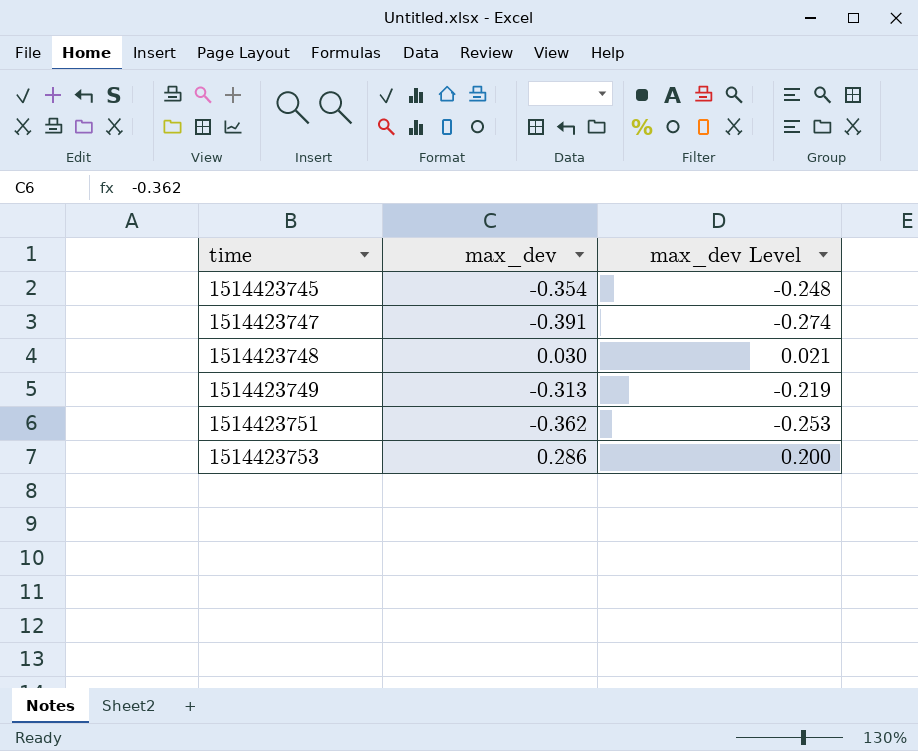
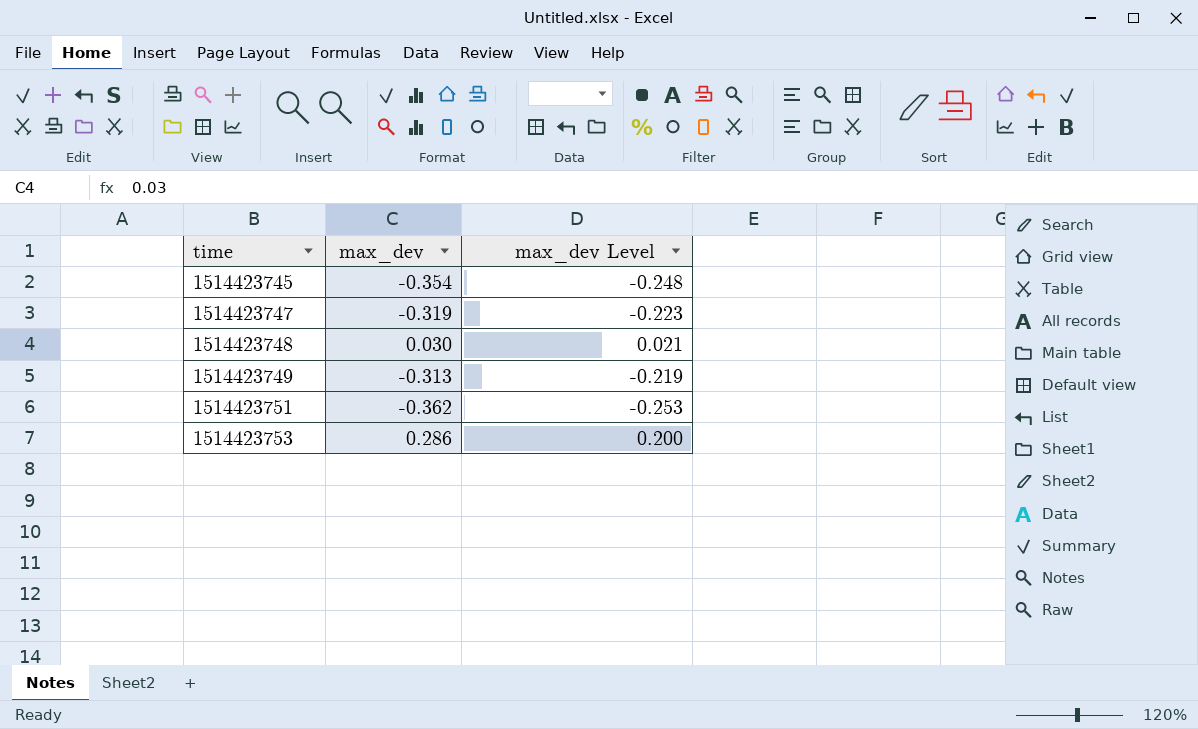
1514423747 | max_dev: -0.391 -> -0.319
1514423747 | max_dev Level: -0.274 -> -0.223

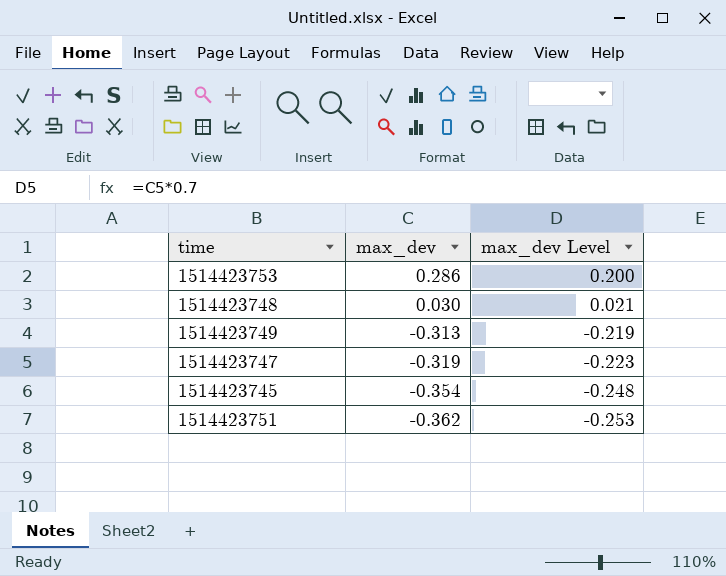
row order: time ascending -> max_dev descending

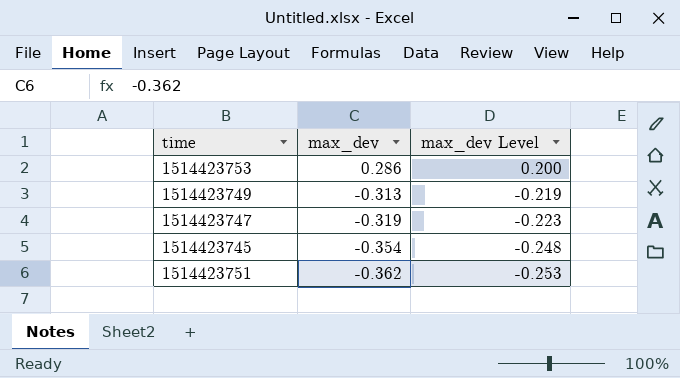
row 1514423748: 0.030 | 0.021 -> none

